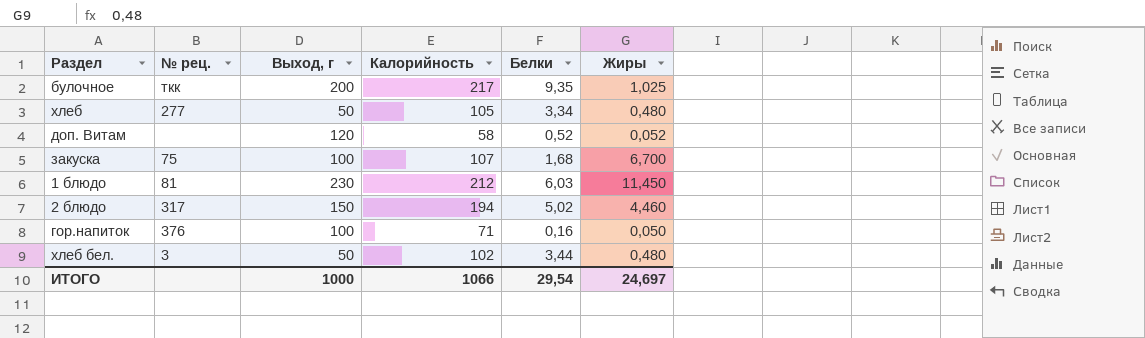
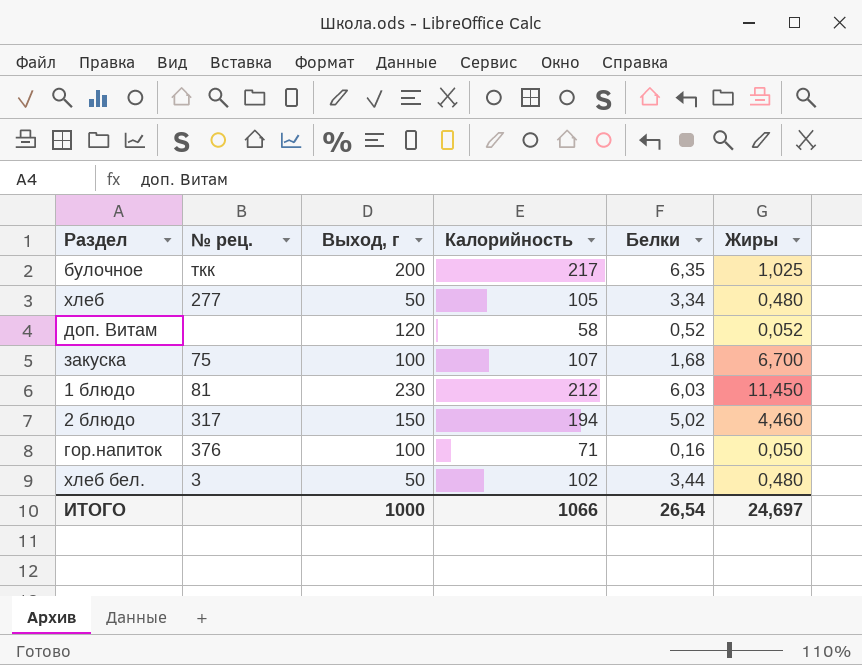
булочное | Белки: 9,35 -> 6,35
ИТОГО | Белки: 29,54 -> 26,54

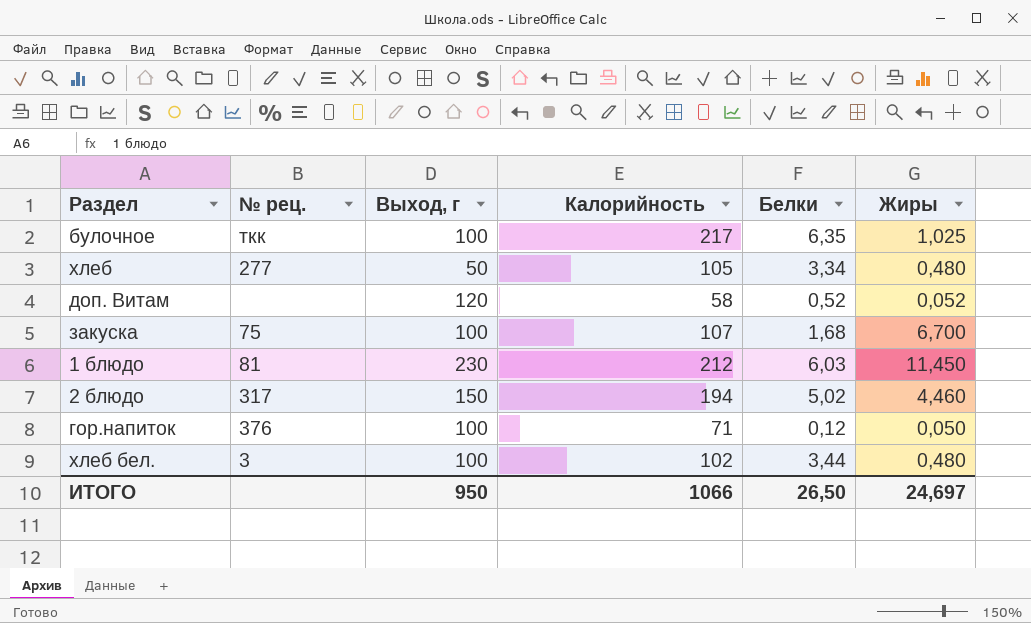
булочное | Выход, г: 200 -> 100
гор.напиток | Белки: 0,16 -> 0,12
хлеб бел. | Выход, г: 50 -> 100
ИТОГО | Выход, г: 1000 -> 950
ИТОГО | Белки: 26,54 -> 26,50

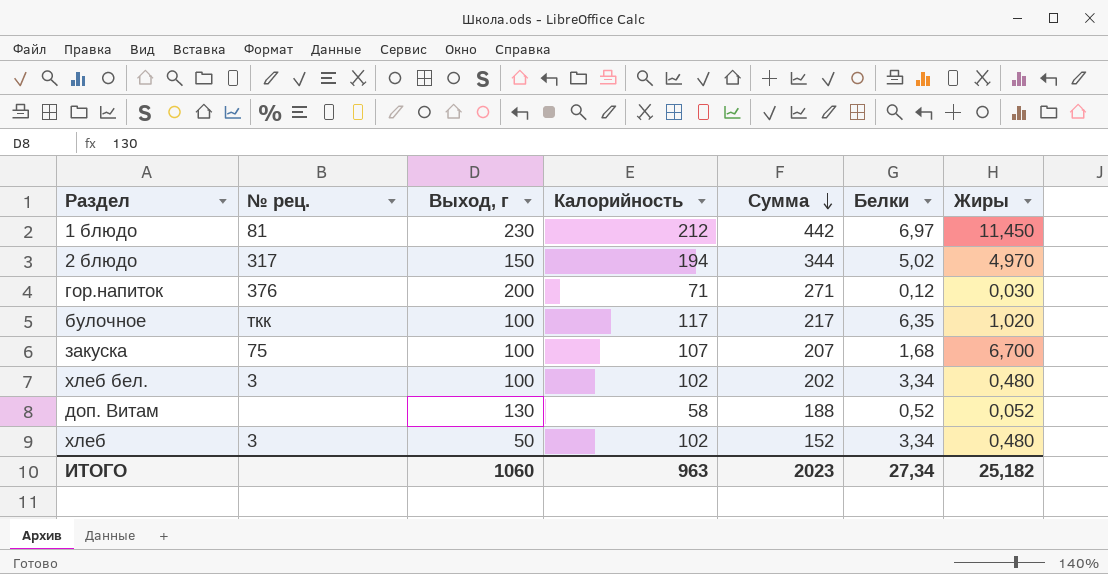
row order: none -> Сумма descending
column Сумма | formula: none -> [Выход, г] + [Калорийность]
1 блюдо | Белки: 6,03 -> 6,97
2 блюдо | Жиры: 4,460 -> 4,970
гор.напиток | Выход, г: 100 -> 200
гор.напиток | Жиры: 0,050 -> 0,030
булочное | Калорийность: 217 -> 117
булочное | Жиры: 1,025 -> 1,020
хлеб бел. | Белки: 3,44 -> 3,34
доп. Витам | Выход, г: 120 -> 130
хлеб | № рец.: 277 -> 3
хлеб | Калорийность: 105 -> 102
ИТОГО | Выход, г: 950 -> 1060
ИТОГО | Калорийность: 1066 -> 963
ИТОГО | Белки: 26,50 -> 27,34
ИТОГО | Жиры: 24,697 -> 25,182

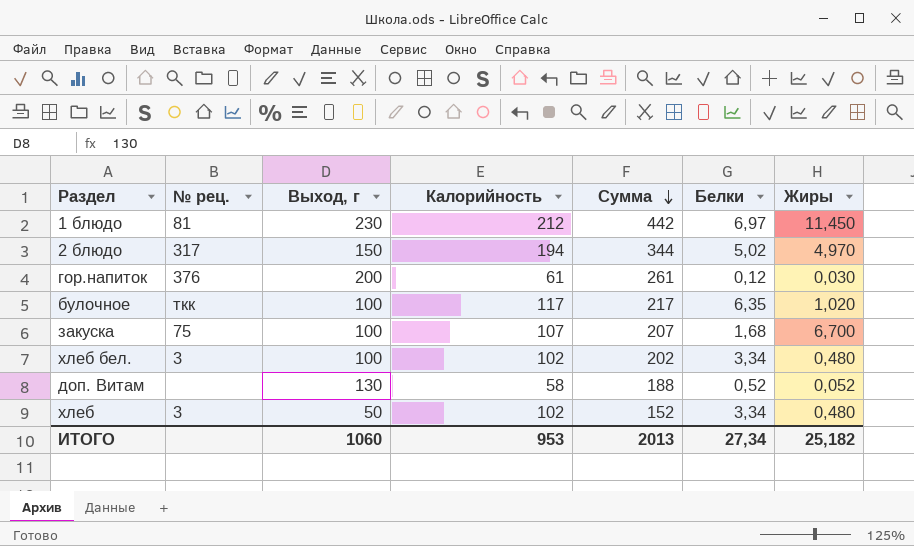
гор.напиток | Калорийность: 71 -> 61
гор.напиток | Сумма: 271 -> 261
ИТОГО | Калорийность: 963 -> 953
ИТОГО | Сумма: 2023 -> 2013

